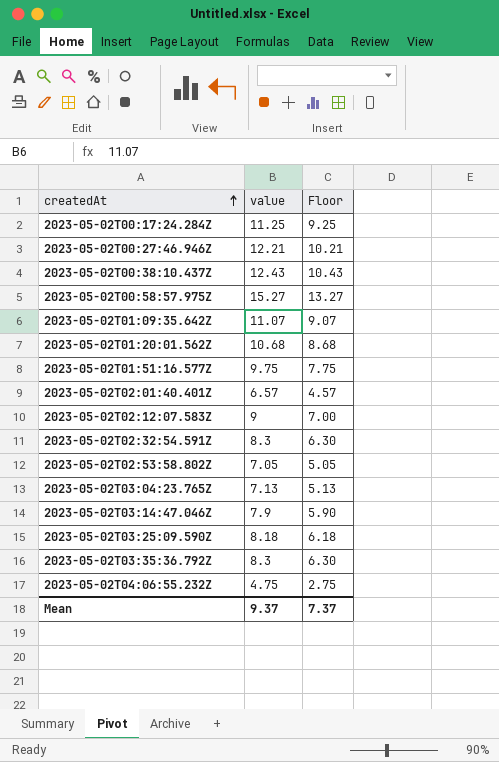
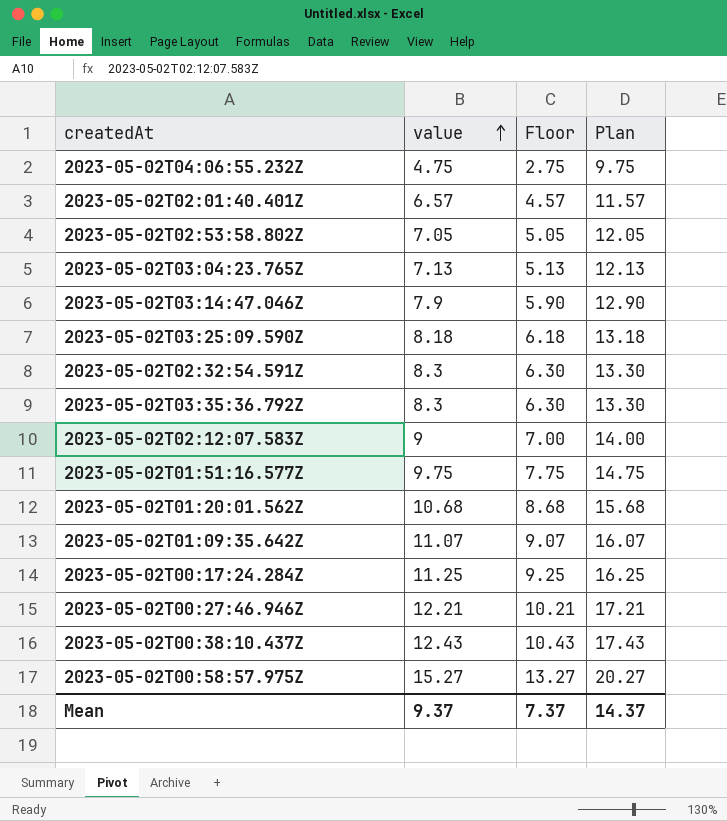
row order: createdAt ascending -> value ascending
column Plan | formula: none -> [value] + 5

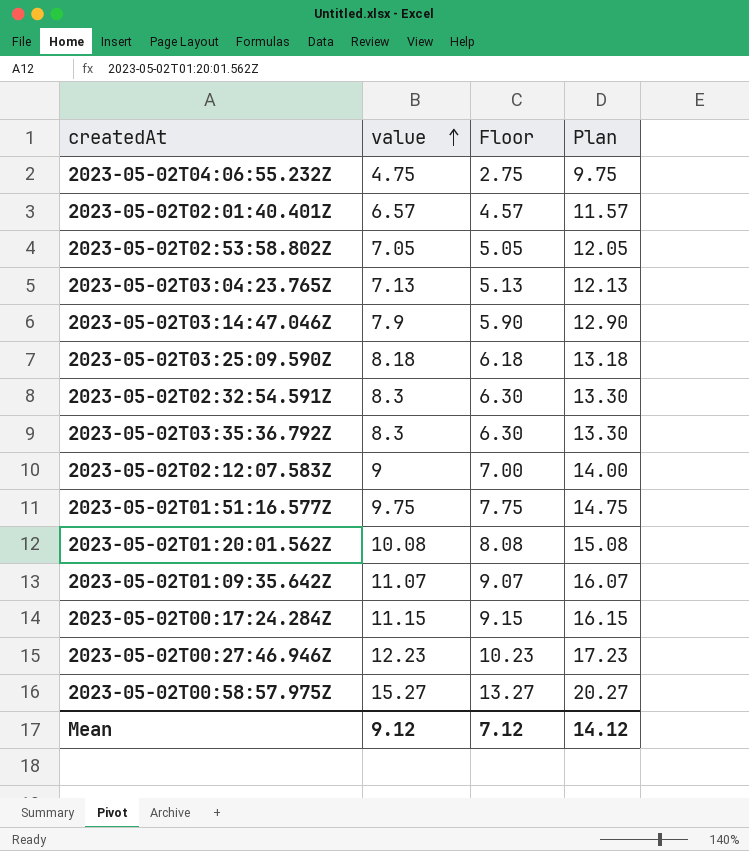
row 2023-05-02T00:38:10.437Z: 12.43 | 10.43 | 17.43 -> none
2023-05-02T01:20:01.562Z | value: 10.68 -> 10.08
2023-05-02T01:20:01.562Z | Floor: 8.68 -> 8.08
2023-05-02T01:20:01.562Z | Plan: 15.68 -> 15.08
2023-05-02T00:17:24.284Z | value: 11.25 -> 11.15
2023-05-02T00:17:24.284Z | Floor: 9.25 -> 9.15
2023-05-02T00:17:24.284Z | Plan: 16.25 -> 16.15
2023-05-02T00:27:46.946Z | value: 12.21 -> 12.23
2023-05-02T00:27:46.946Z | Floor: 10.21 -> 10.23
2023-05-02T00:27:46.946Z | Plan: 17.21 -> 17.23
Mean | value: 9.37 -> 9.12
Mean | Floor: 7.37 -> 7.12
Mean | Plan: 14.37 -> 14.12

